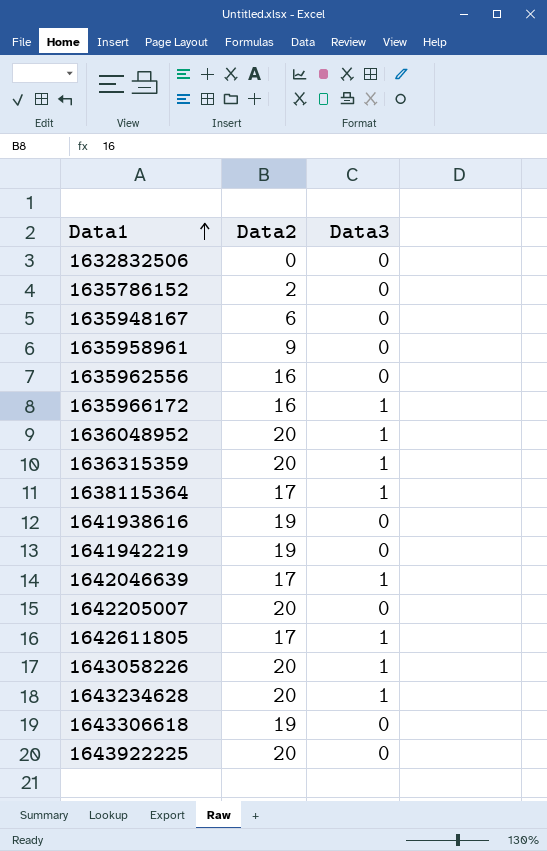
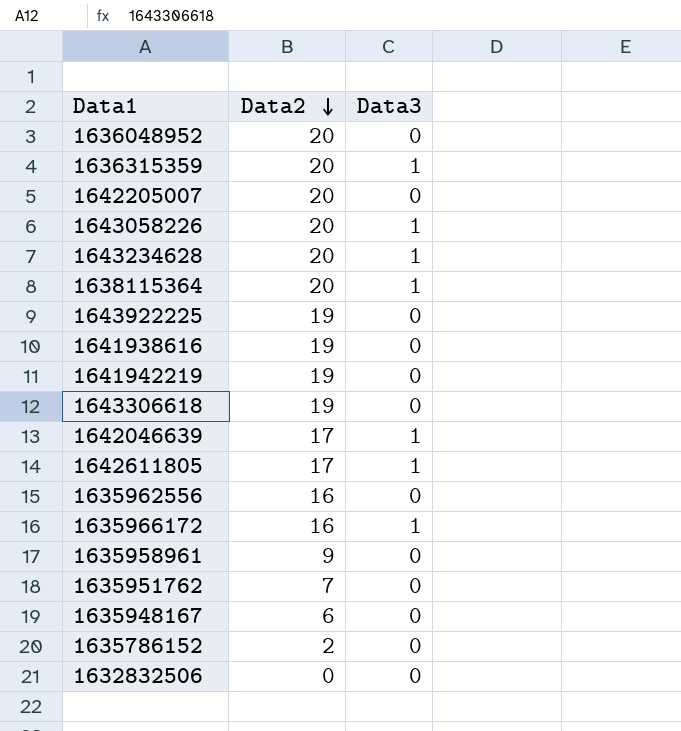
row order: Data1 ascending -> Data2 descending
1636048952 | Data3: 1 -> 0
1638115364 | Data2: 17 -> 20
1643922225 | Data2: 20 -> 19
row 1635951762: none -> 7 | 0

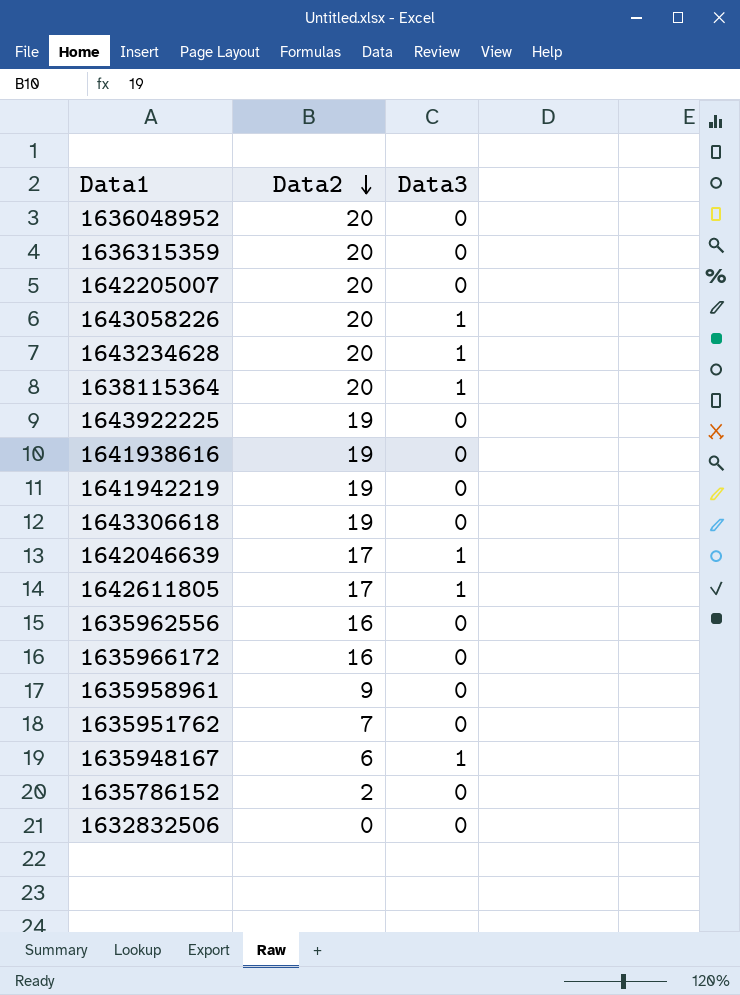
1636315359 | Data3: 1 -> 0
1635966172 | Data3: 1 -> 0
1635948167 | Data3: 0 -> 1

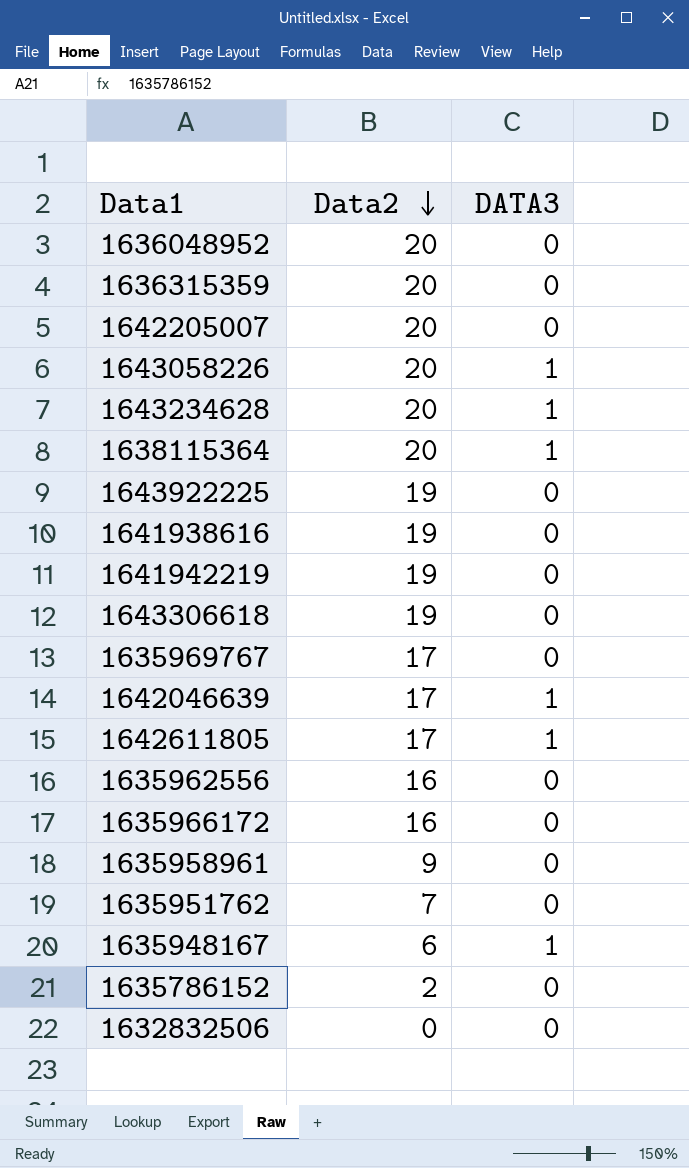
column name: Data3 -> DATA3
row 1635969767: none -> 17 | 0

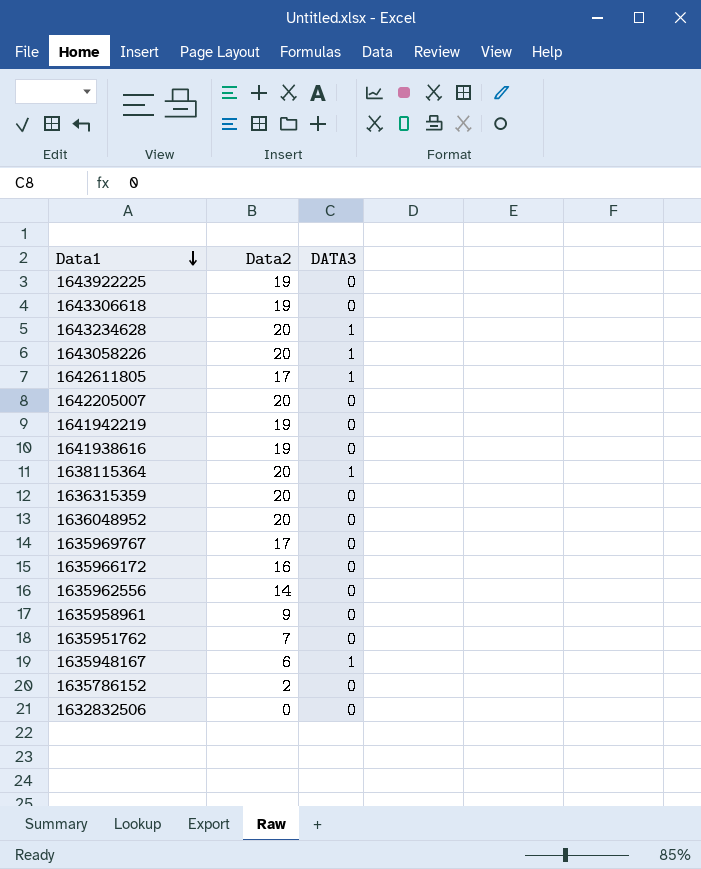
row order: Data2 descending -> Data1 descending
row 1642046639: 17 | 1 -> none
1635962556 | Data2: 16 -> 14

